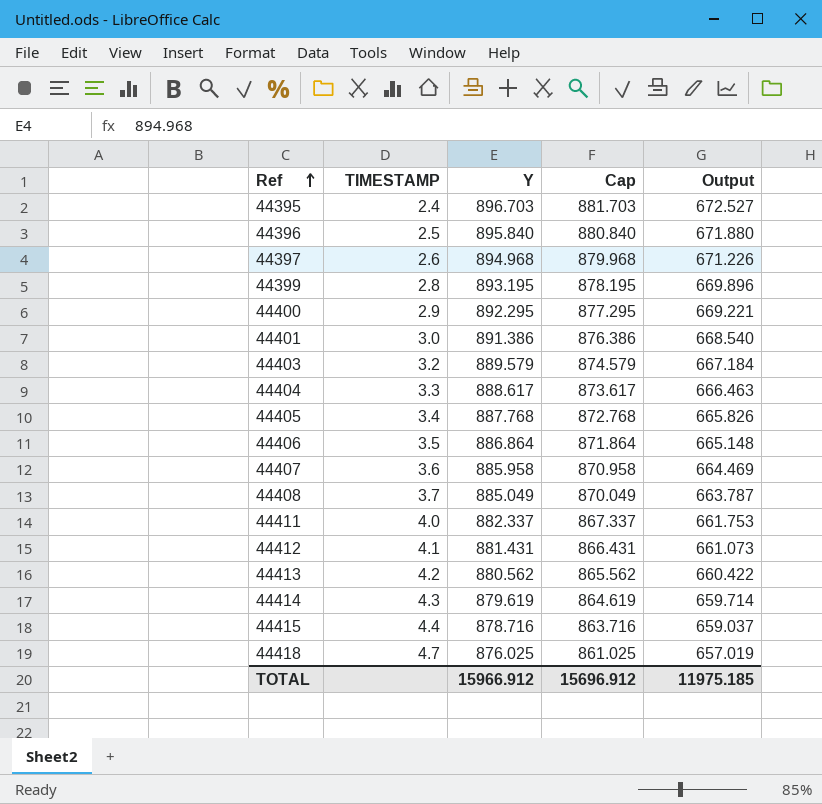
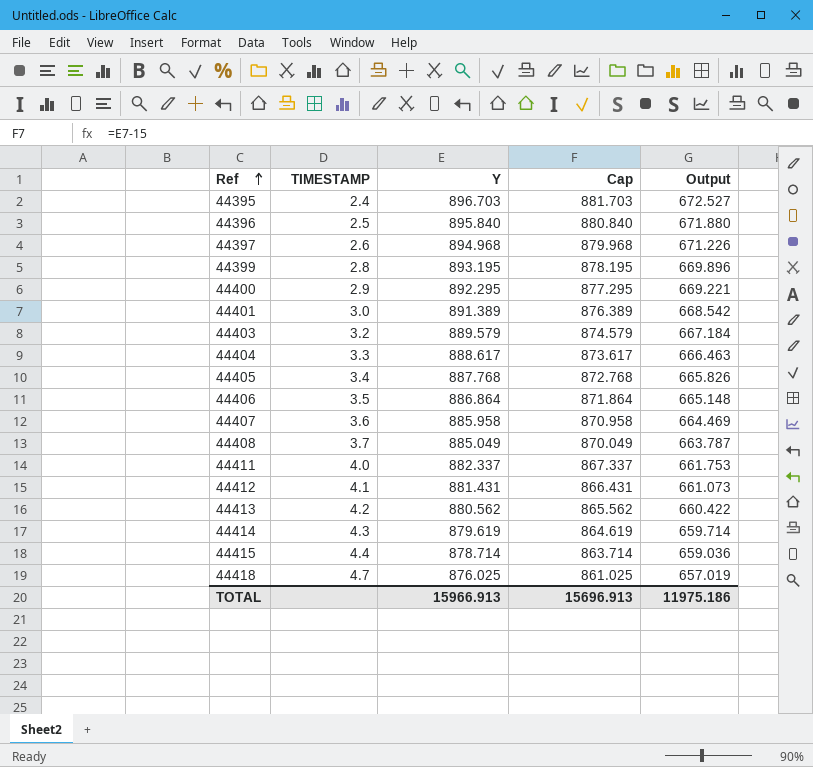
44401 | Y: 891.386 -> 891.389
44401 | Cap: 876.386 -> 876.389
44401 | Output: 668.540 -> 668.542
44415 | Y: 878.716 -> 878.714
44415 | Cap: 863.716 -> 863.714
44415 | Output: 659.037 -> 659.036
TOTAL | Y: 15966.912 -> 15966.913
TOTAL | Cap: 15696.912 -> 15696.913
TOTAL | Output: 11975.185 -> 11975.186

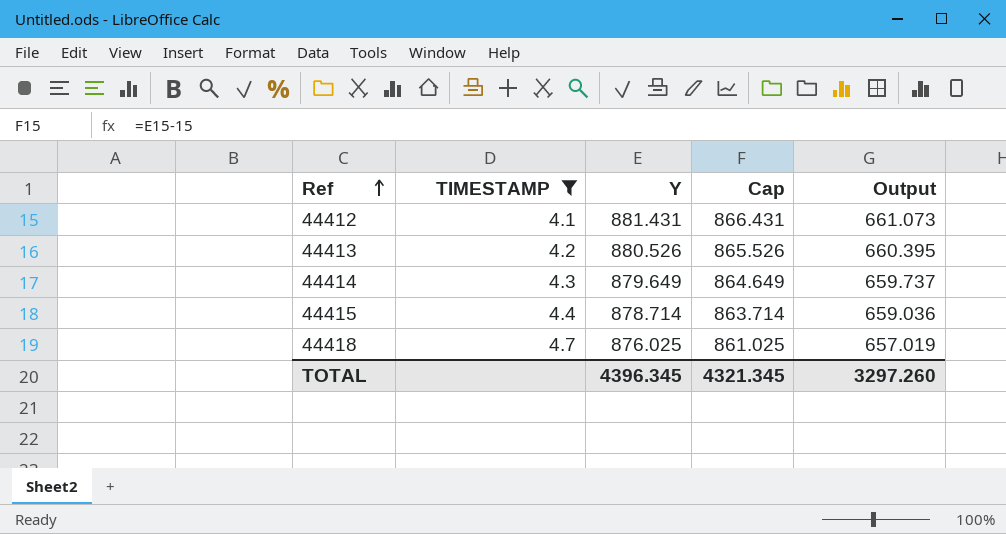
filter: none -> TIMESTAMP >= 4.1
44413 | Y: 880.562 -> 880.526
44413 | Cap: 865.562 -> 865.526
44413 | Output: 660.422 -> 660.395
44414 | Y: 879.619 -> 879.649
44414 | Cap: 864.619 -> 864.649
44414 | Output: 659.714 -> 659.737
TOTAL | Y: 15966.913 -> 4396.345
TOTAL | Cap: 15696.913 -> 4321.345
TOTAL | Output: 11975.186 -> 3297.260

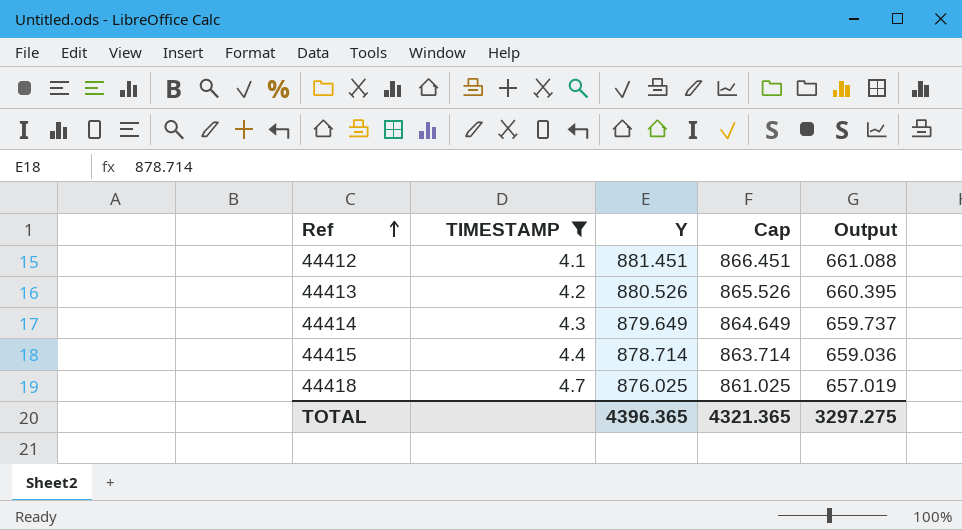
44412 | Y: 881.431 -> 881.451
44412 | Cap: 866.431 -> 866.451
44412 | Output: 661.073 -> 661.088
TOTAL | Y: 4396.345 -> 4396.365
TOTAL | Cap: 4321.345 -> 4321.365
TOTAL | Output: 3297.260 -> 3297.275

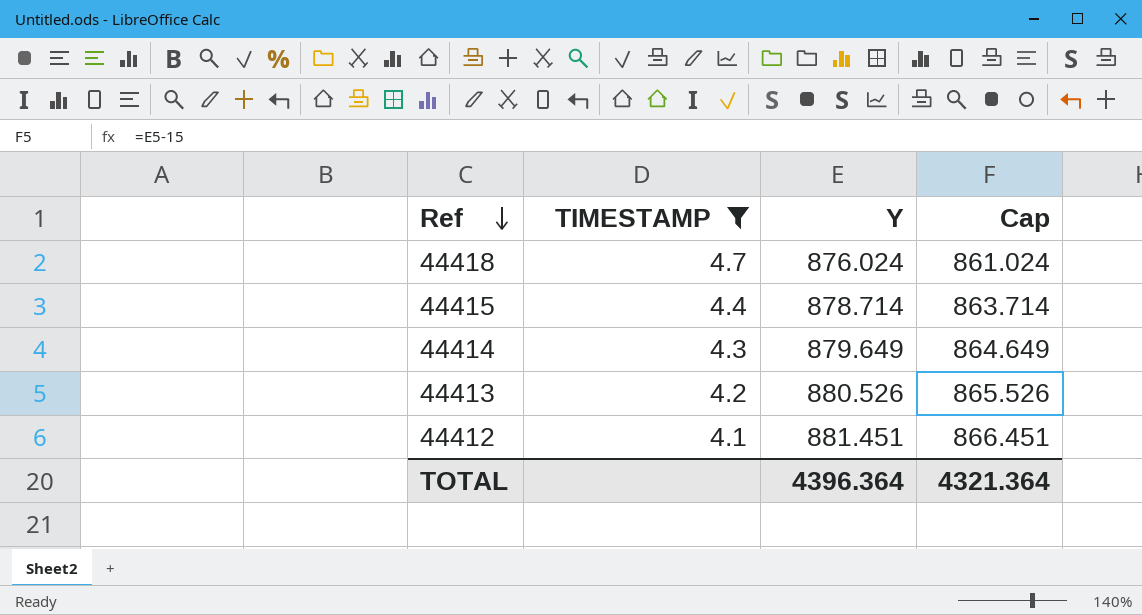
row order: Ref ascending -> Ref descending
column Output | formula: [Y] * 0.75 -> none
44418 | Y: 876.025 -> 876.024
44418 | Cap: 861.025 -> 861.024
TOTAL | Y: 4396.365 -> 4396.364
TOTAL | Cap: 4321.365 -> 4321.364

